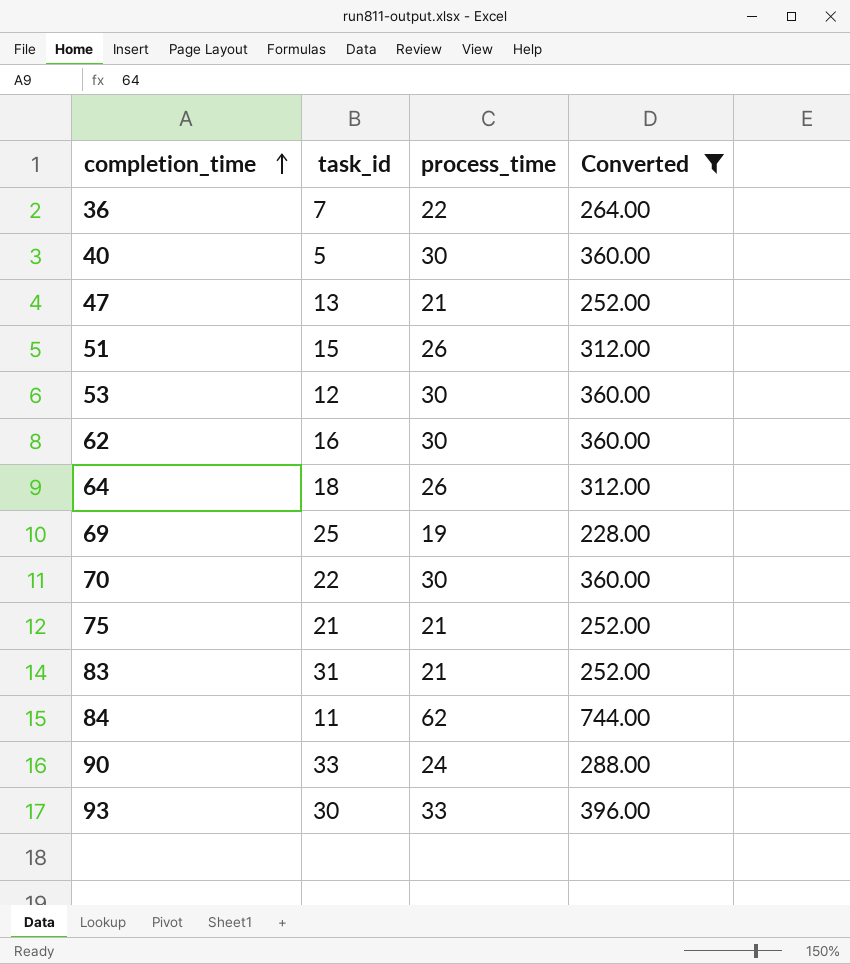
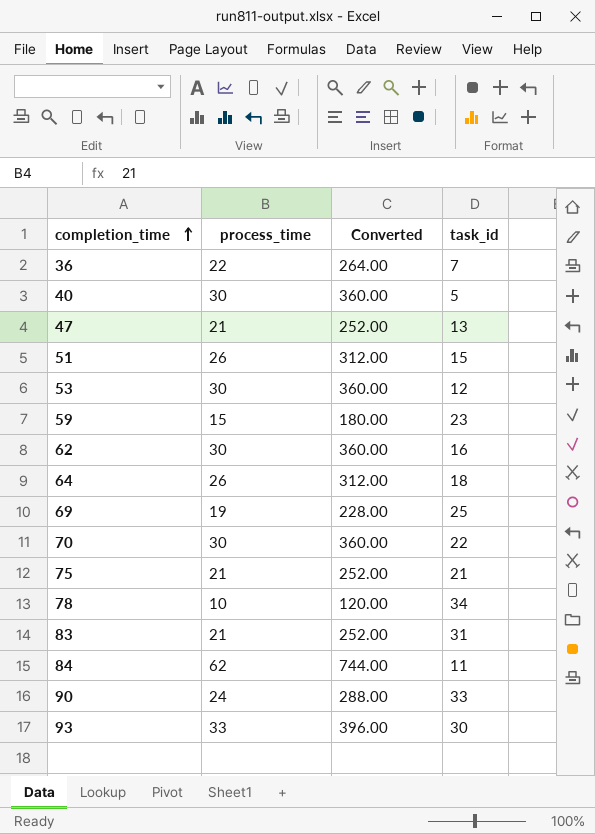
filter: Converted >= 228.00 -> none
column task_id | position: 2 -> 4

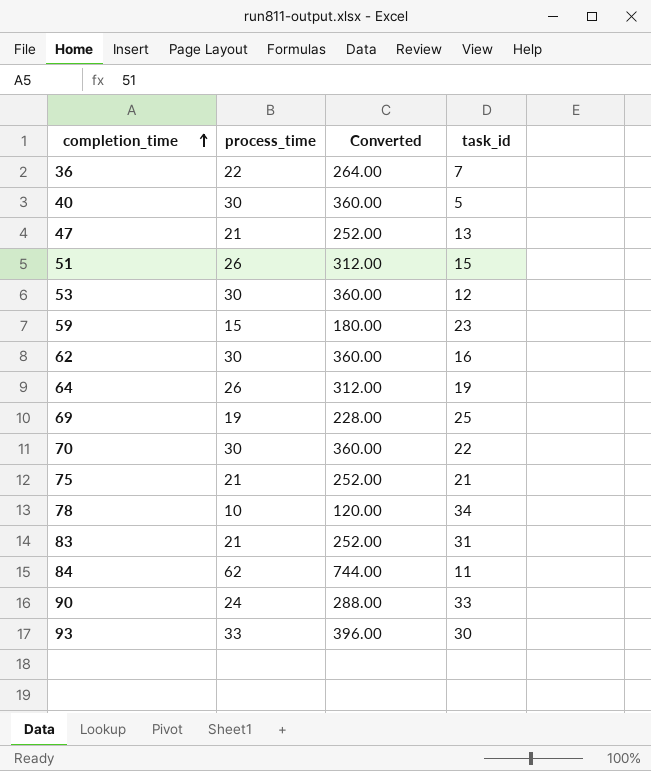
64 | task_id: 18 -> 19

